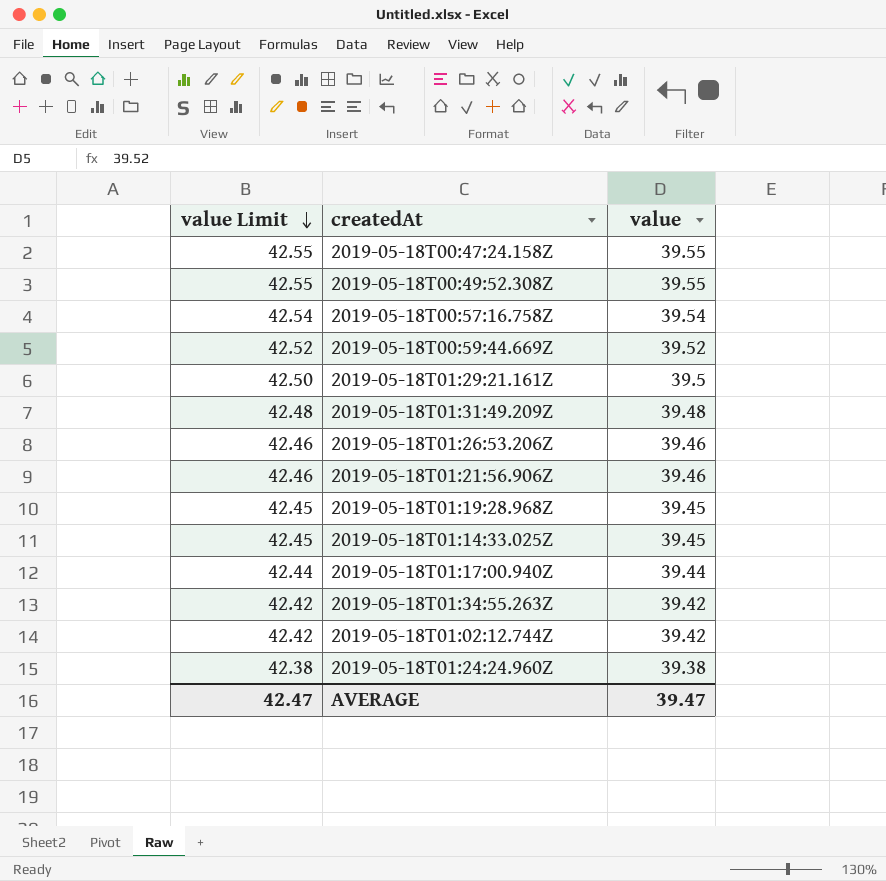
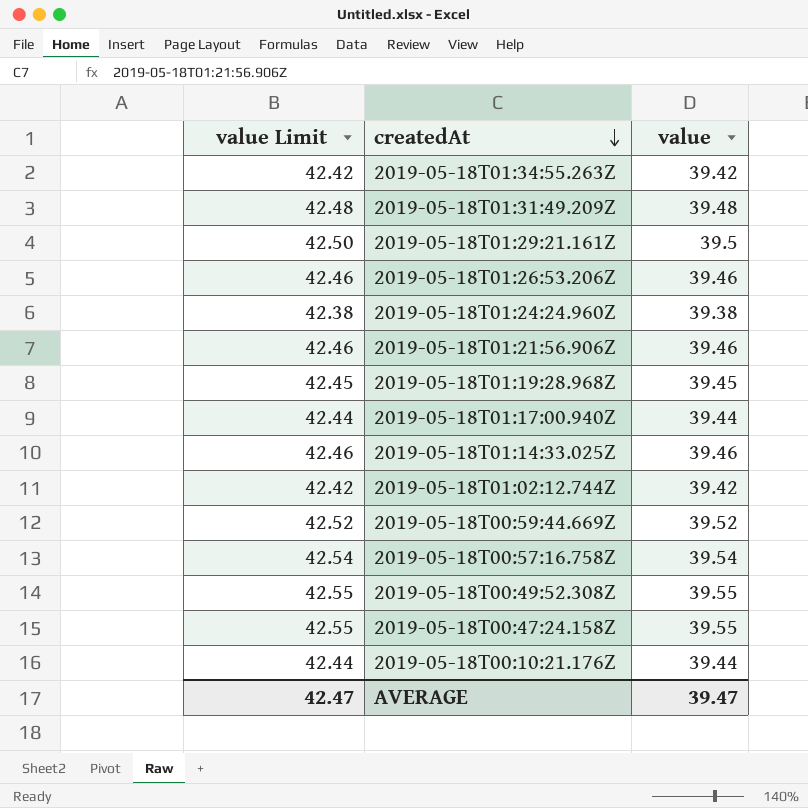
row order: value Limit descending -> createdAt descending
2019-05-18T01:14:33.025Z | value Limit: 42.45 -> 42.46
2019-05-18T01:14:33.025Z | value: 39.45 -> 39.46
row 2019-05-18T00:10:21.176Z: none -> 42.44 | 39.44

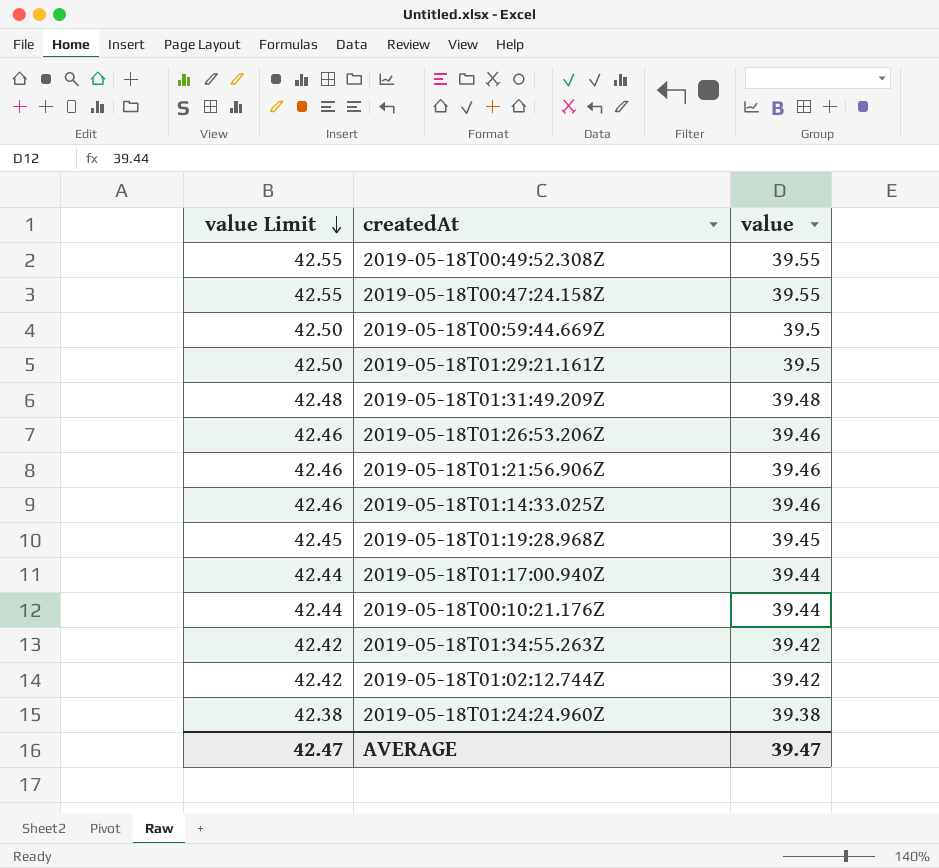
row order: createdAt descending -> value Limit descending
row 2019-05-18T00:57:16.758Z: 42.54 | 39.54 -> none
2019-05-18T00:59:44.669Z | value Limit: 42.52 -> 42.50
2019-05-18T00:59:44.669Z | value: 39.52 -> 39.5

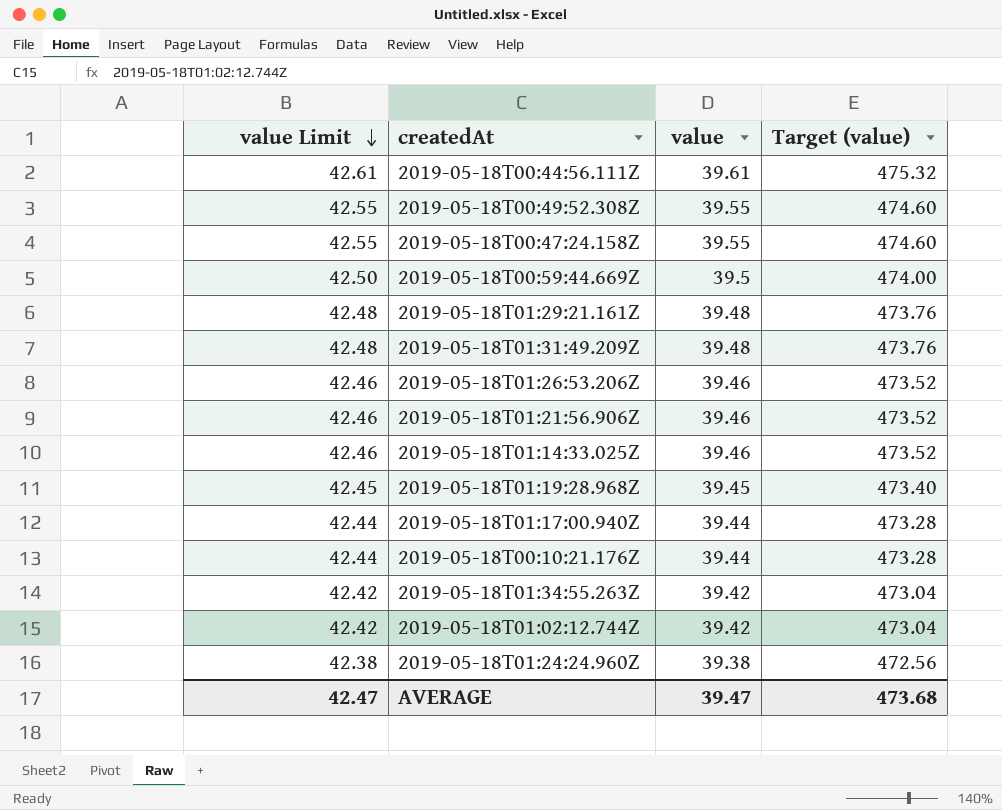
column Target (value) | formula: none -> [value] * 12
row 2019-05-18T00:44:56.111Z: none -> 42.61 | 39.61 | 475.32
2019-05-18T01:29:21.161Z | value Limit: 42.50 -> 42.48
2019-05-18T01:29:21.161Z | value: 39.5 -> 39.48

